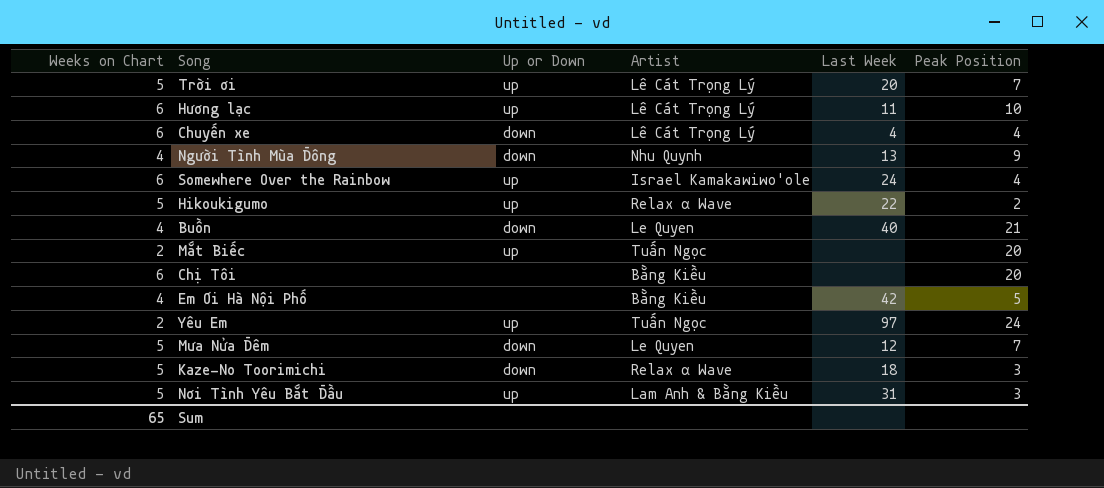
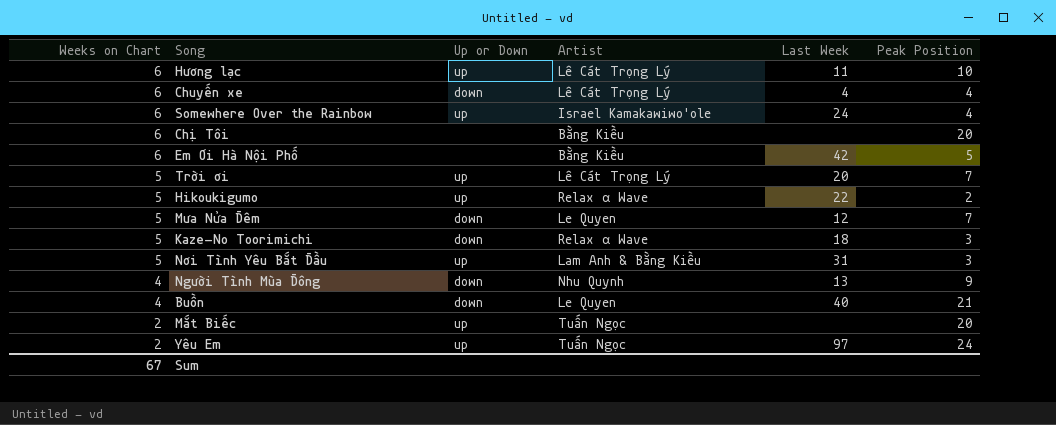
row order: none -> Weeks on Chart descending
Em Ơi Hà Nội Phố | Weeks on Chart: 4 -> 6
Sum | Weeks on Chart: 65 -> 67

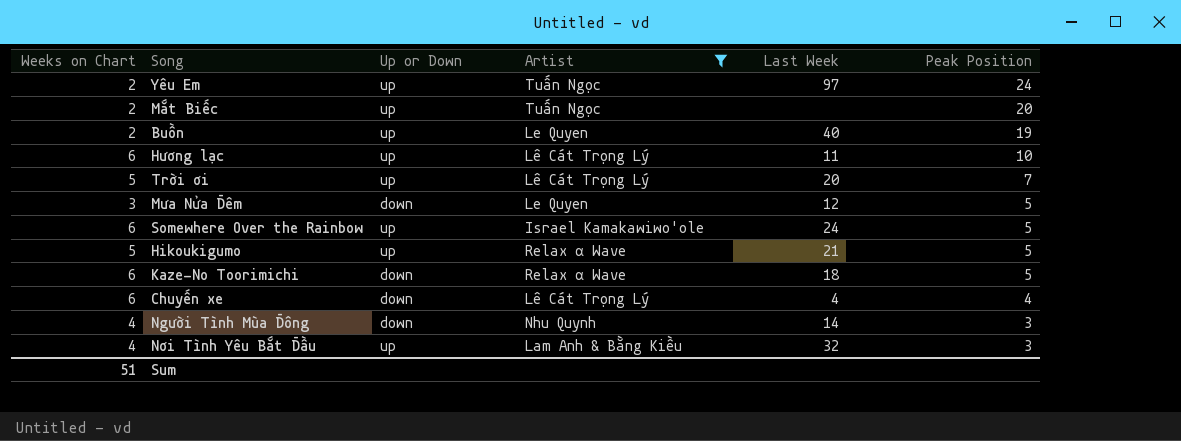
filter: none -> Artist != Bằng Kiều
row order: Weeks on Chart descending -> Peak Position descending
Buồn | Weeks on Chart: 4 -> 2
Buồn | Up or Down: down -> up
Buồn | Peak Position: 21 -> 19
Mưa Nửa Đêm | Weeks on Chart: 5 -> 3
Mưa Nửa Đêm | Peak Position: 7 -> 5
Somewhere Over the Rainbow | Peak Position: 4 -> 5
Hikoukigumo | Last Week: 22 -> 21
Hikoukigumo | Peak Position: 2 -> 5
Kaze-No Toorimichi | Weeks on Chart: 5 -> 6
Kaze-No Toorimichi | Peak Position: 3 -> 5
Người Tình Mùa Đông | Last Week: 13 -> 14
Người Tình Mùa Đông | Peak Position: 9 -> 3
Nơi Tình Yêu Bắt Đầu | Weeks on Chart: 5 -> 4
Nơi Tình Yêu Bắt Đầu | Last Week: 31 -> 32
Sum | Weeks on Chart: 67 -> 51

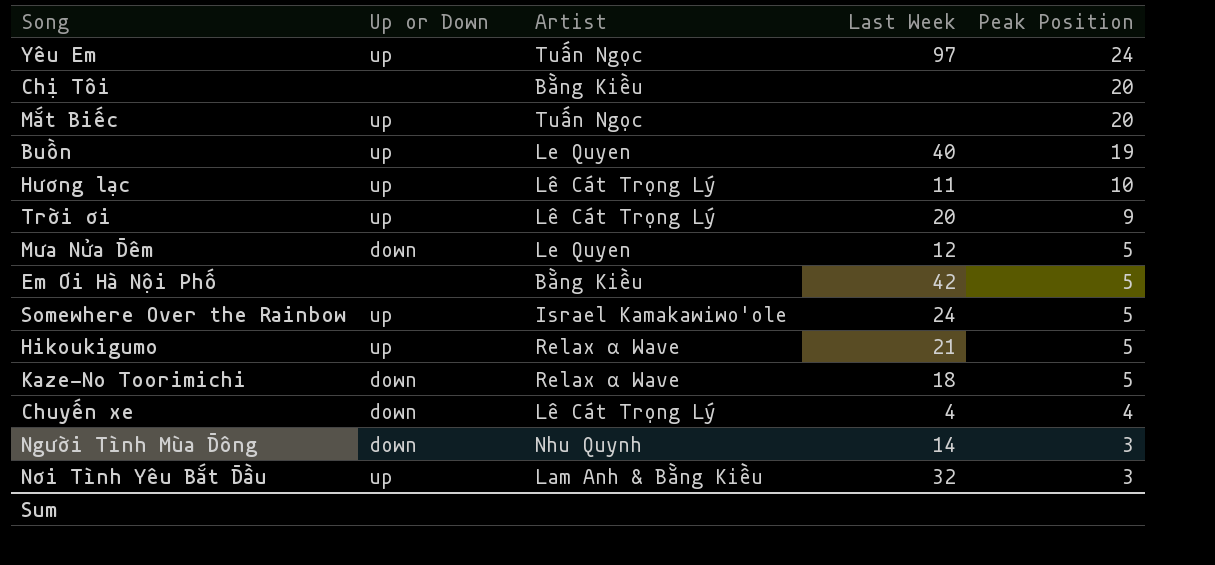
filter: Artist != Bằng Kiều -> none
column Weeks on Chart | position: 1 -> none
Trời ơi | Peak Position: 7 -> 9

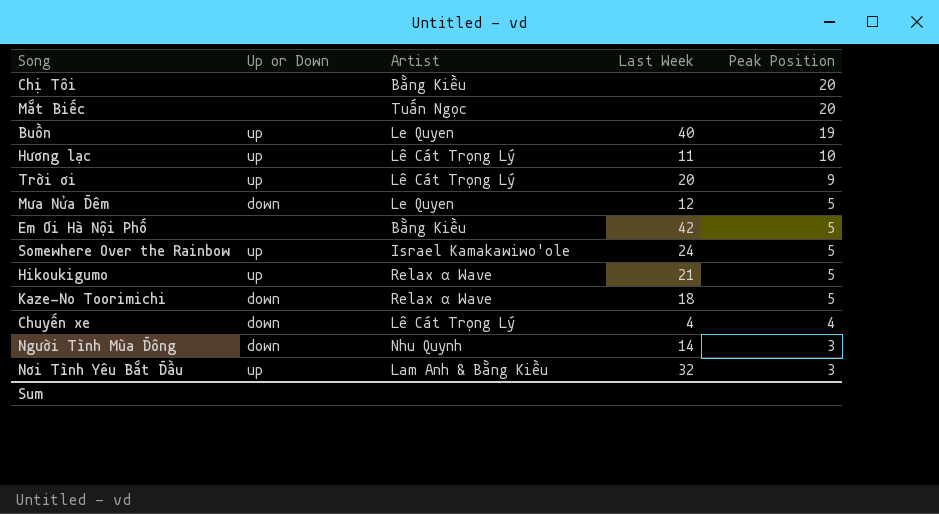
row Yêu Em: up | Tuấn Ngọc | 97 | 24 -> none
Mắt Biếc | Up or Down: up -> none

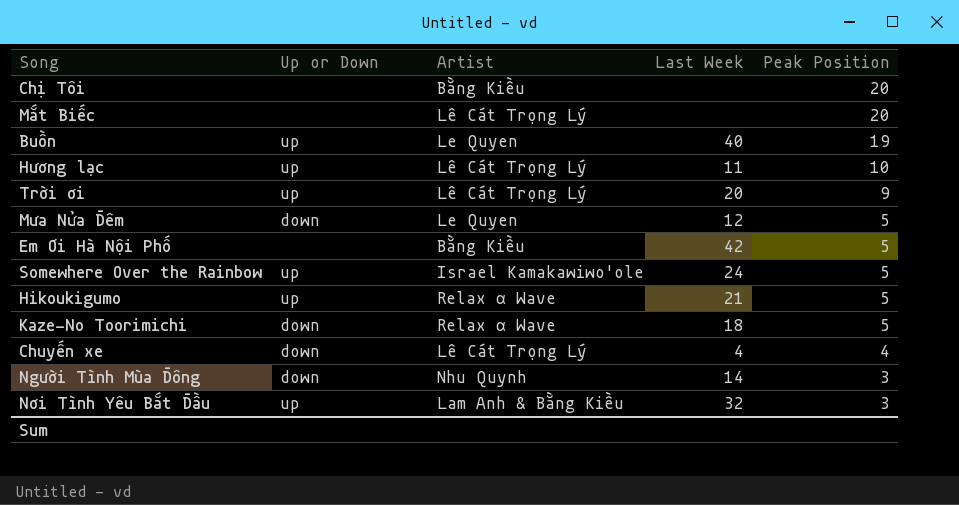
Mắt Biếc | Artist: Tuấn Ngọc -> Lê Cát Trọng Lý

